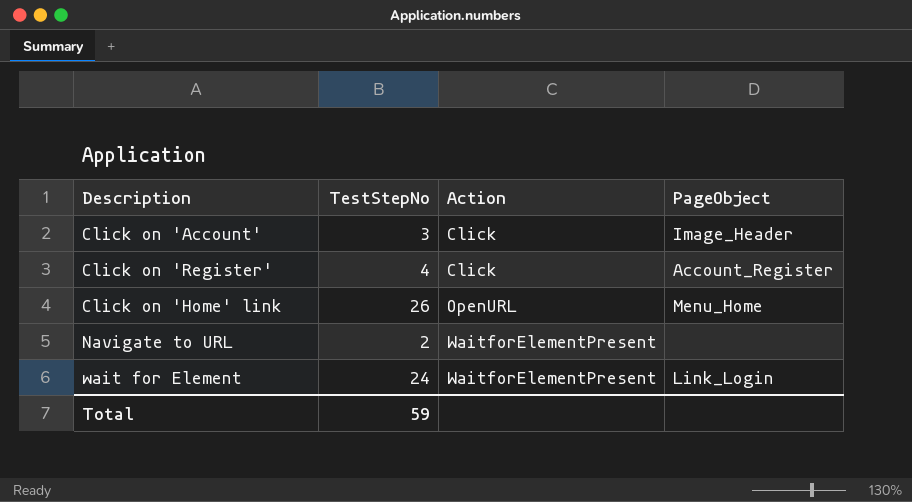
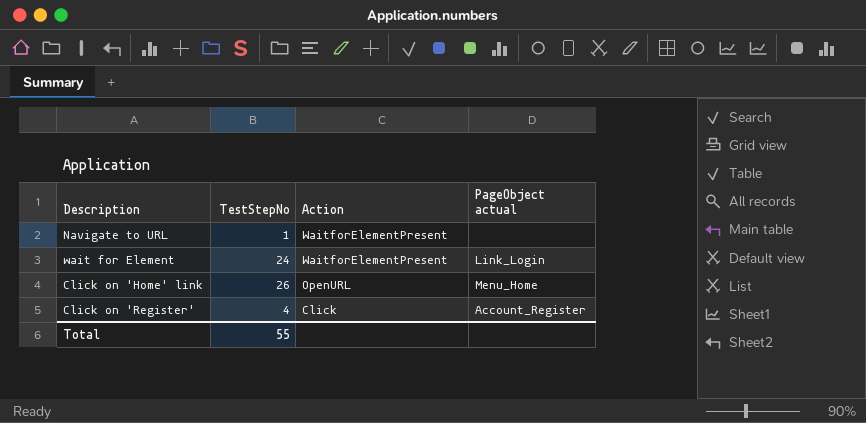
row order: Action ascending -> Action descending
column name: PageObject -> PageObject actual
row Click on 'Account': 3 | Click | Image_Header -> none
Navigate to URL | TestStepNo: 2 -> 1
Total | TestStepNo: 59 -> 55

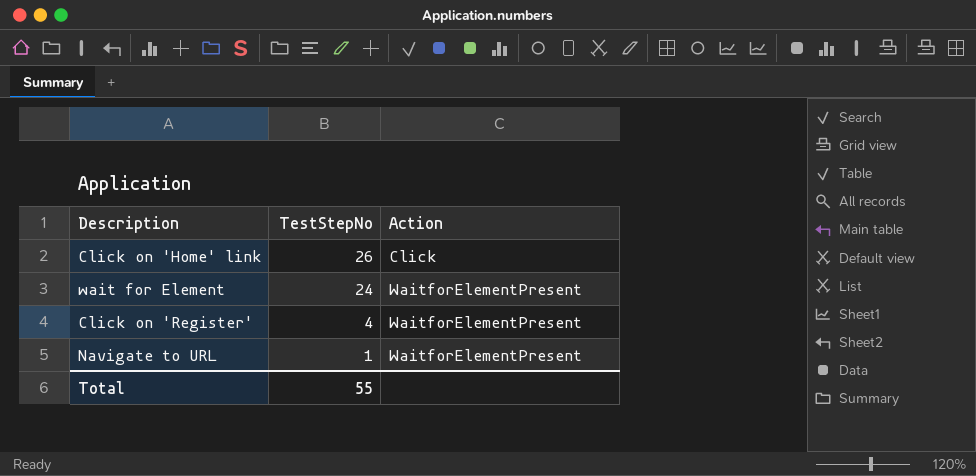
row order: Action descending -> TestStepNo descending
column PageObject actual | position: 4 -> none
Click on 'Home' link | Action: OpenURL -> Click
Click on 'Register' | Action: Click -> WaitforElementPresent

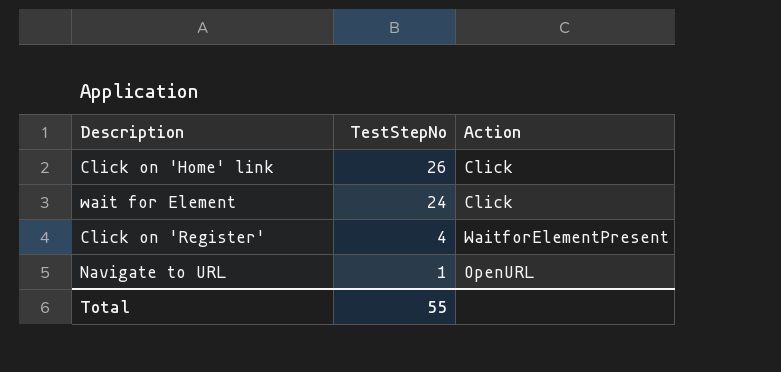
wait for Element | Action: WaitforElementPresent -> Click
Navigate to URL | Action: WaitforElementPresent -> OpenURL

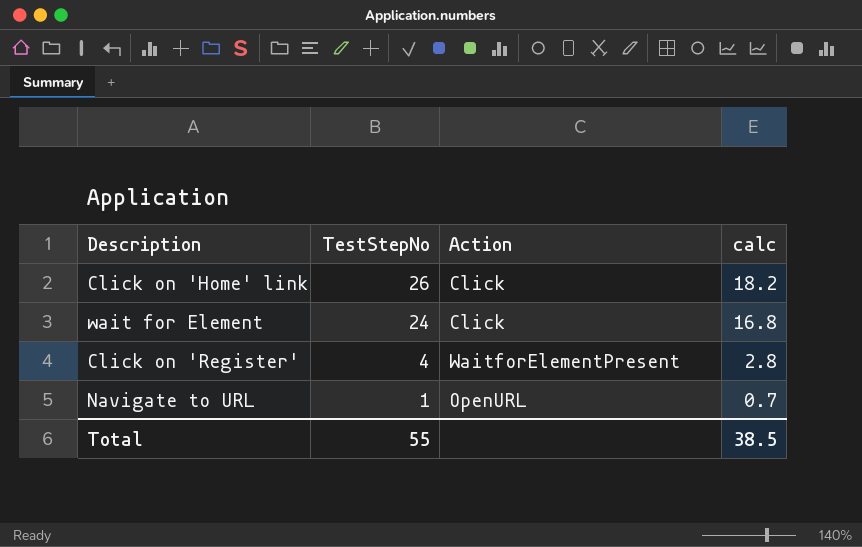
column calc | formula: none -> [TestStepNo] * 0.7

